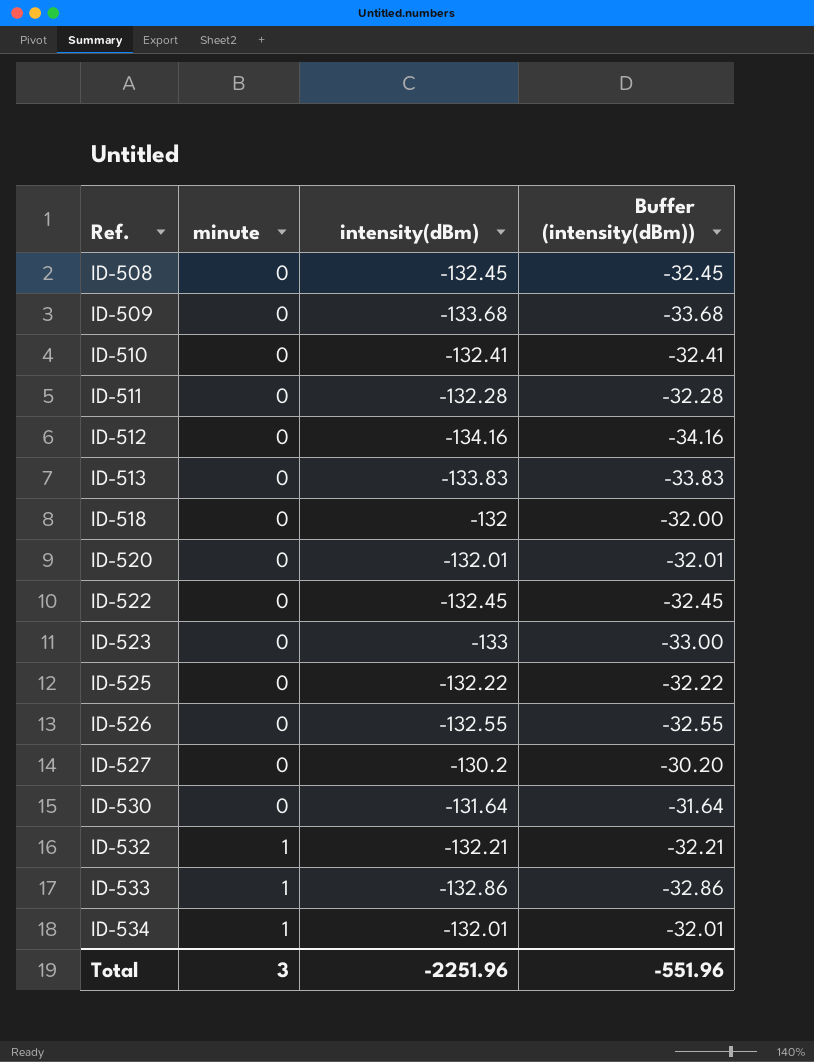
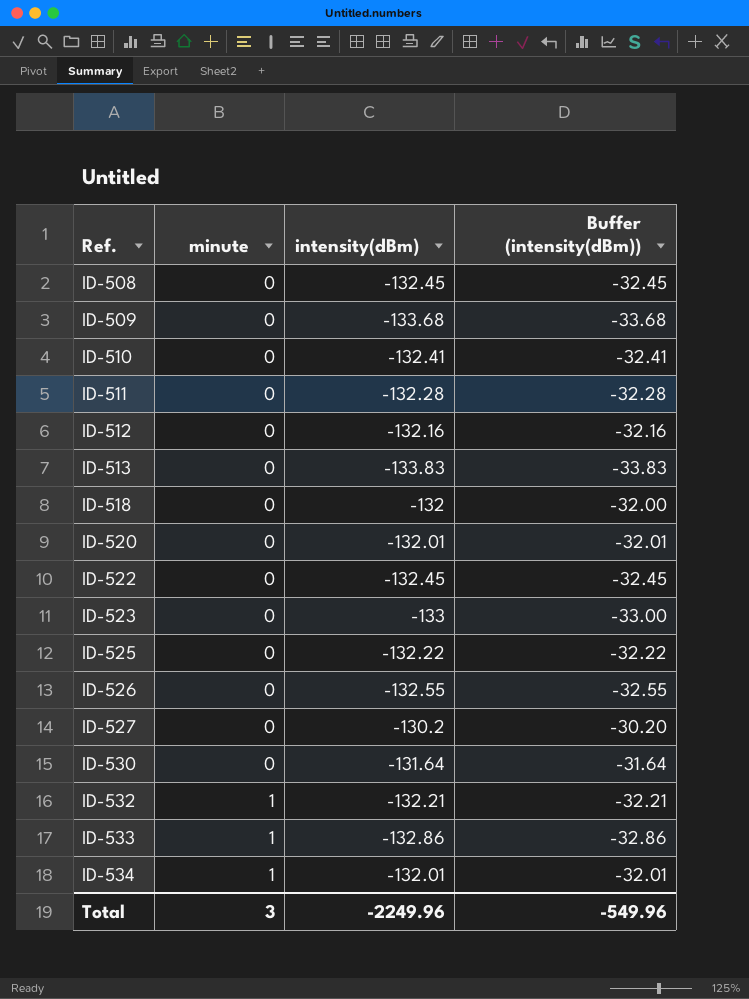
ID-512 | intensity(dBm): -134.16 -> -132.16
ID-512 | Buffer (intensity(dBm)): -34.16 -> -32.16
Total | intensity(dBm): -2251.96 -> -2249.96
Total | Buffer (intensity(dBm)): -551.96 -> -549.96

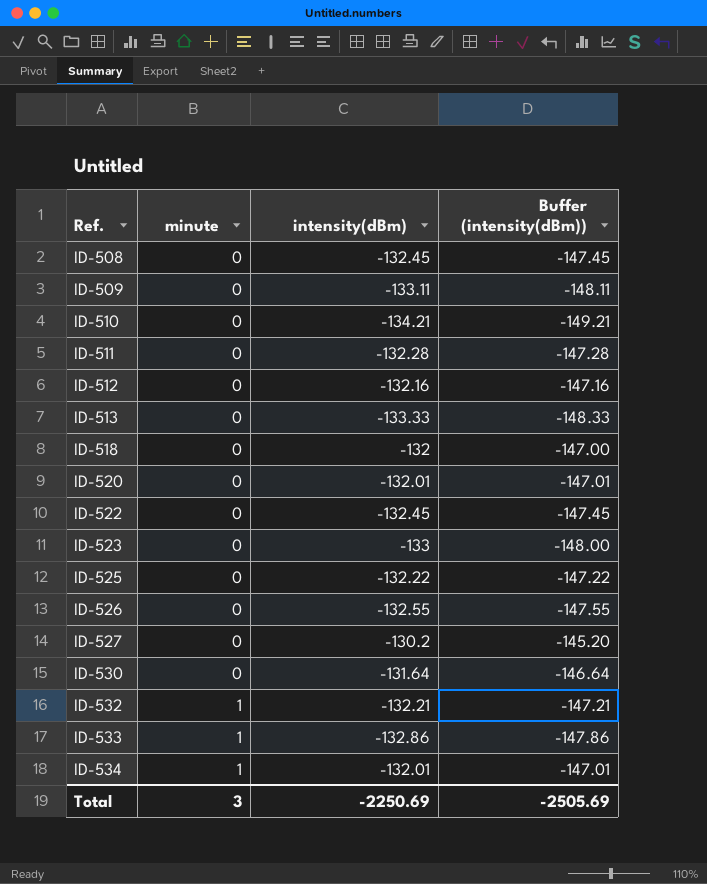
column Buffer (intensity(dBm)) | formula: [intensity(dBm)] + 100 -> [intensity(dBm)] - 15
ID-509 | intensity(dBm): -133.68 -> -133.11
ID-510 | intensity(dBm): -132.41 -> -134.21
ID-513 | intensity(dBm): -133.83 -> -133.33
Total | intensity(dBm): -2249.96 -> -2250.69
Total | Buffer (intensity(dBm)): -549.96 -> -2505.69

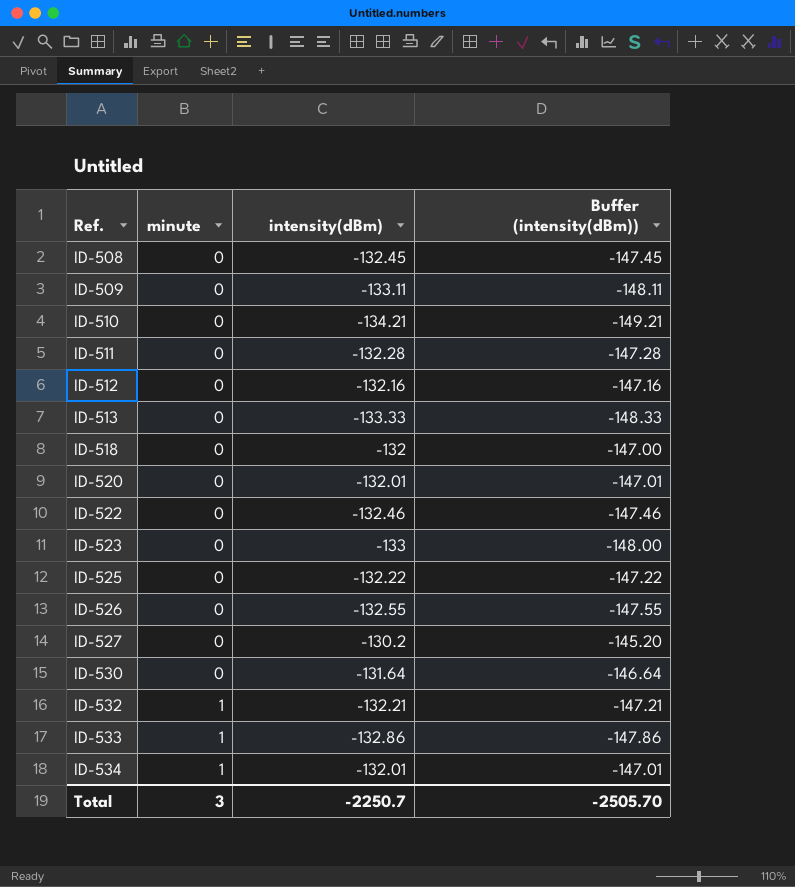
ID-522 | intensity(dBm): -132.45 -> -132.46
ID-522 | Buffer (intensity(dBm)): -147.45 -> -147.46
Total | intensity(dBm): -2250.69 -> -2250.7
Total | Buffer (intensity(dBm)): -2505.69 -> -2505.70

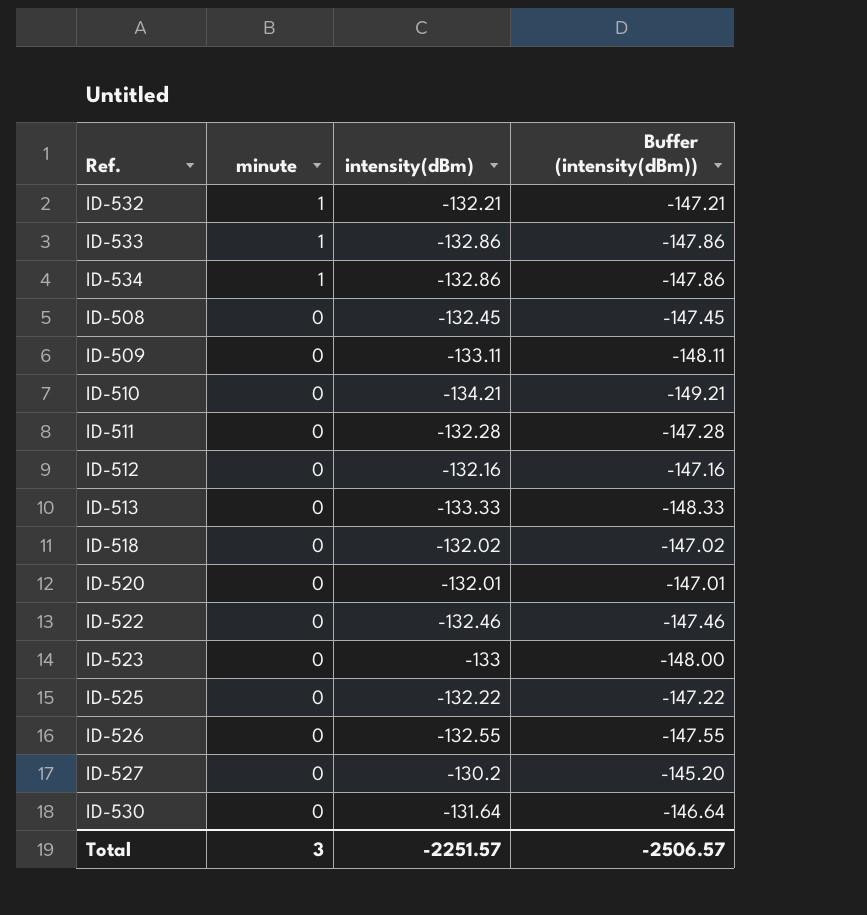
row order: Ref. ascending -> minute descending
ID-534 | intensity(dBm): -132.01 -> -132.86
ID-534 | Buffer (intensity(dBm)): -147.01 -> -147.86
ID-518 | intensity(dBm): -132 -> -132.02
ID-518 | Buffer (intensity(dBm)): -147.00 -> -147.02
Total | intensity(dBm): -2250.7 -> -2251.57
Total | Buffer (intensity(dBm)): -2505.70 -> -2506.57

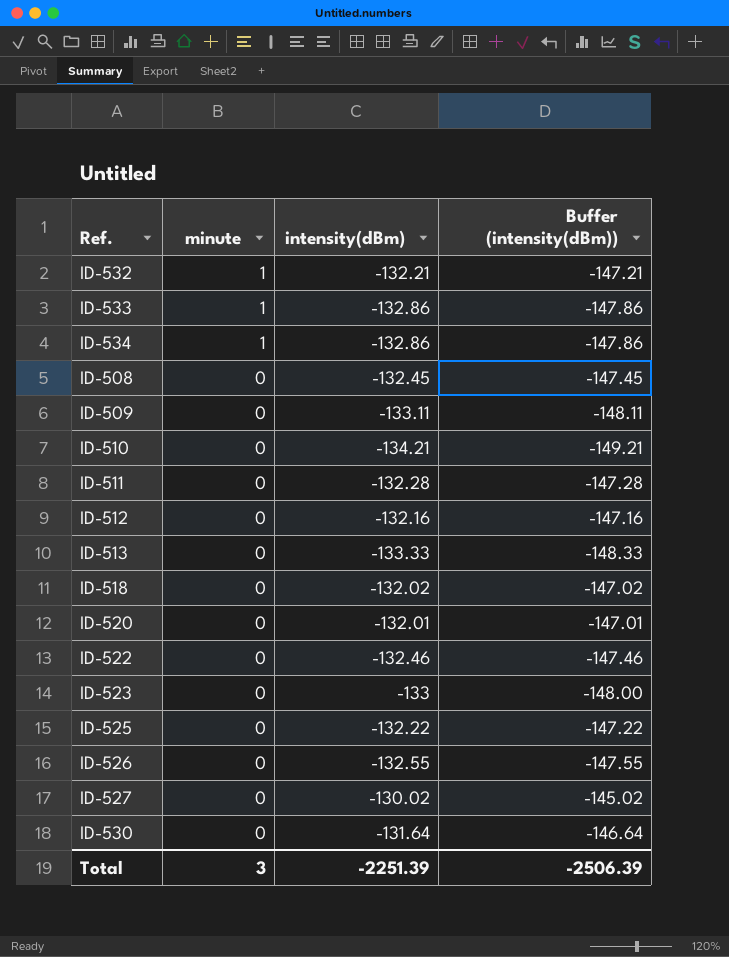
ID-527 | intensity(dBm): -130.2 -> -130.02
ID-527 | Buffer (intensity(dBm)): -145.20 -> -145.02
Total | intensity(dBm): -2251.57 -> -2251.39
Total | Buffer (intensity(dBm)): -2506.57 -> -2506.39

